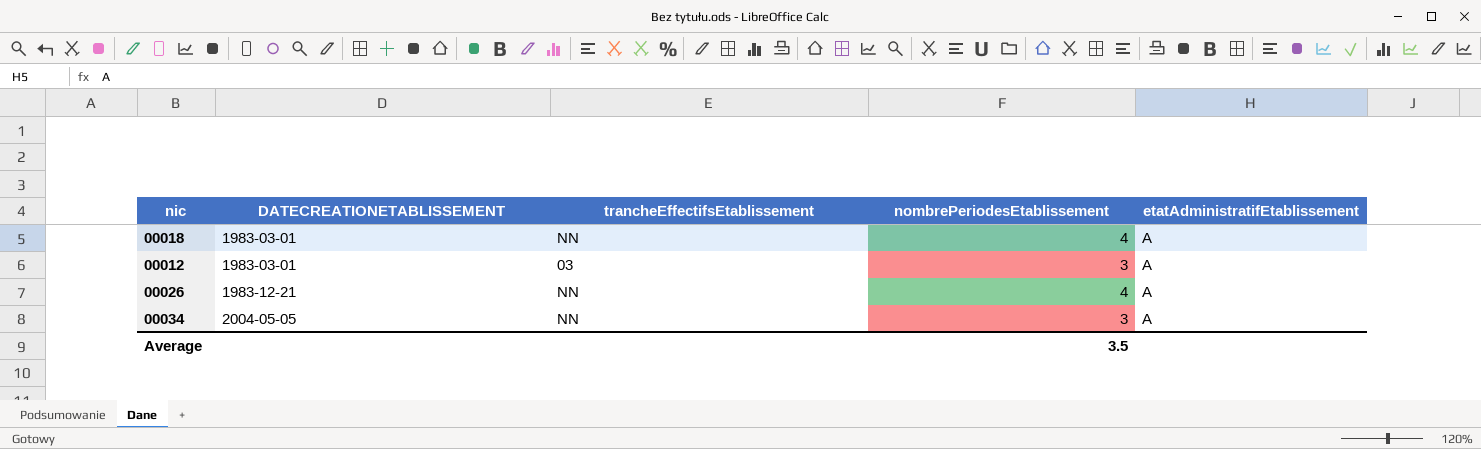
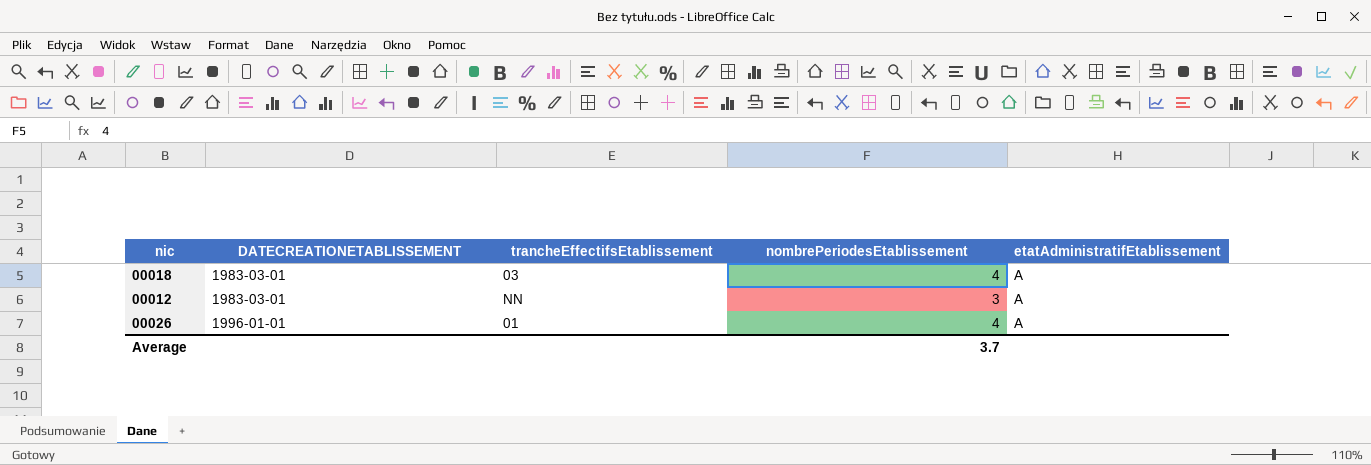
row 00034: 2004-05-05 | NN | 3 | A -> none
00018 | trancheEffectifsEtablissement: NN -> 03
00012 | trancheEffectifsEtablissement: 03 -> NN
00026 | DATECREATIONETABLISSEMENT: 1983-12-21 -> 1996-01-01
00026 | trancheEffectifsEtablissement: NN -> 01
Average | nombrePeriodesEtablissement: 3.5 -> 3.7

